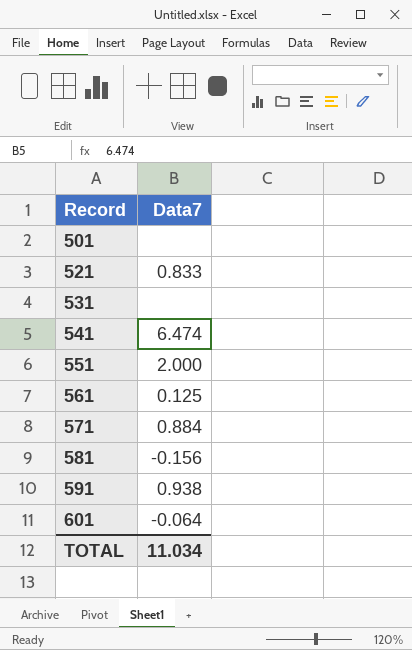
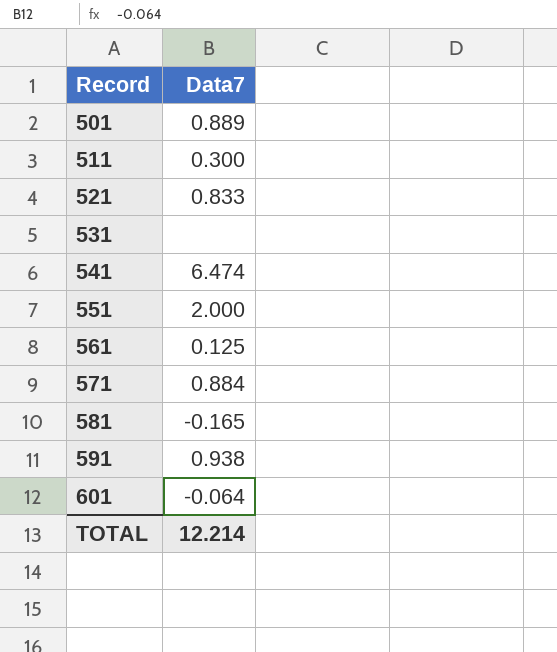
501 | Data7: none -> 0.889
row 511: none -> 0.300
581 | Data7: -0.156 -> -0.165
TOTAL | Data7: 11.034 -> 12.214

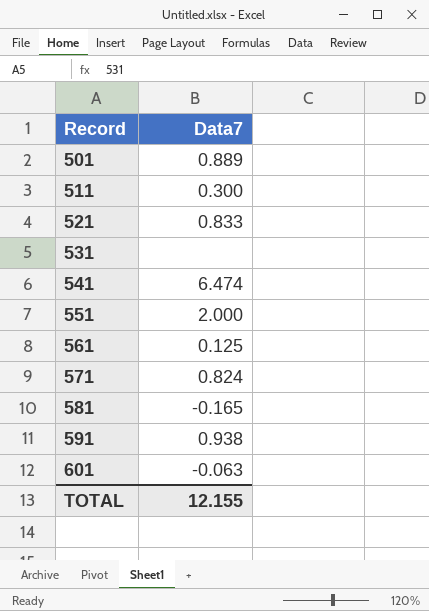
571 | Data7: 0.884 -> 0.824
601 | Data7: -0.064 -> -0.063
TOTAL | Data7: 12.214 -> 12.155

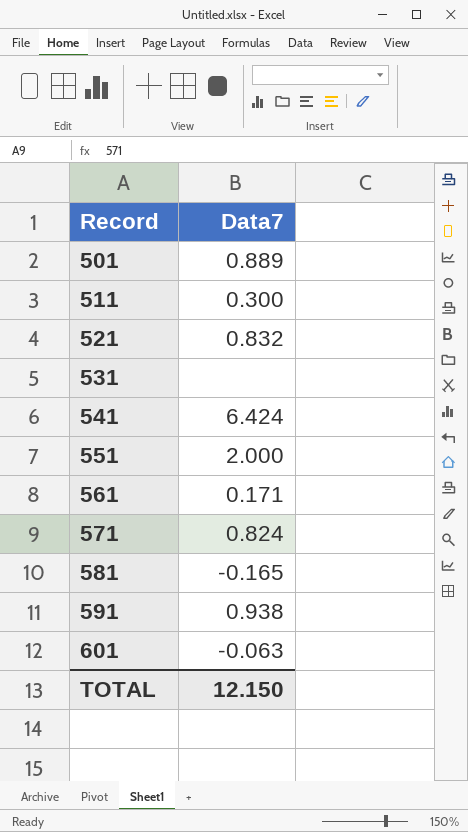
521 | Data7: 0.833 -> 0.832
541 | Data7: 6.474 -> 6.424
561 | Data7: 0.125 -> 0.171
TOTAL | Data7: 12.155 -> 12.150

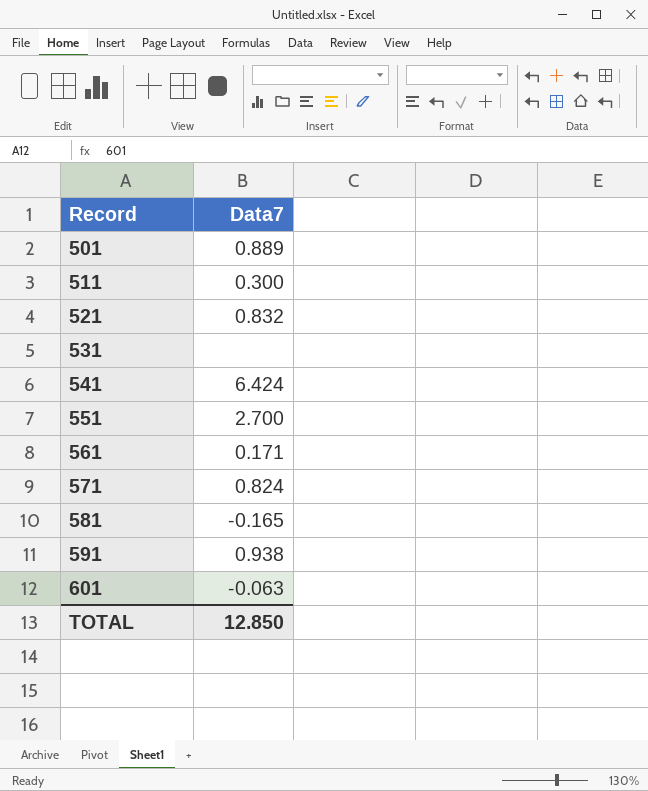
551 | Data7: 2.000 -> 2.700
TOTAL | Data7: 12.150 -> 12.850

